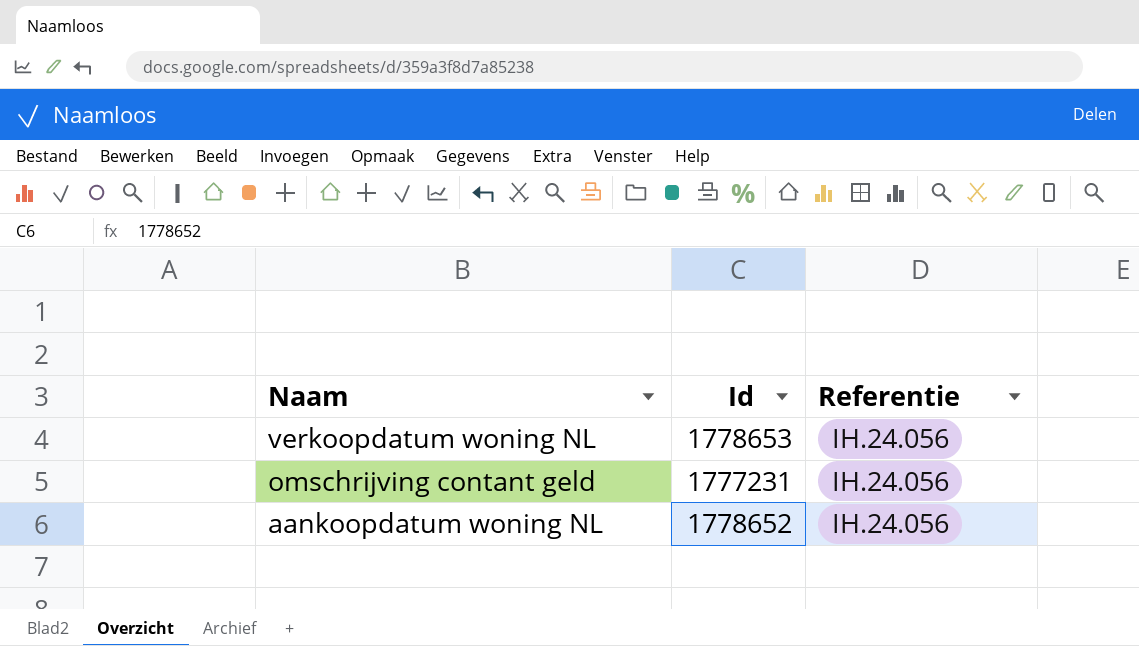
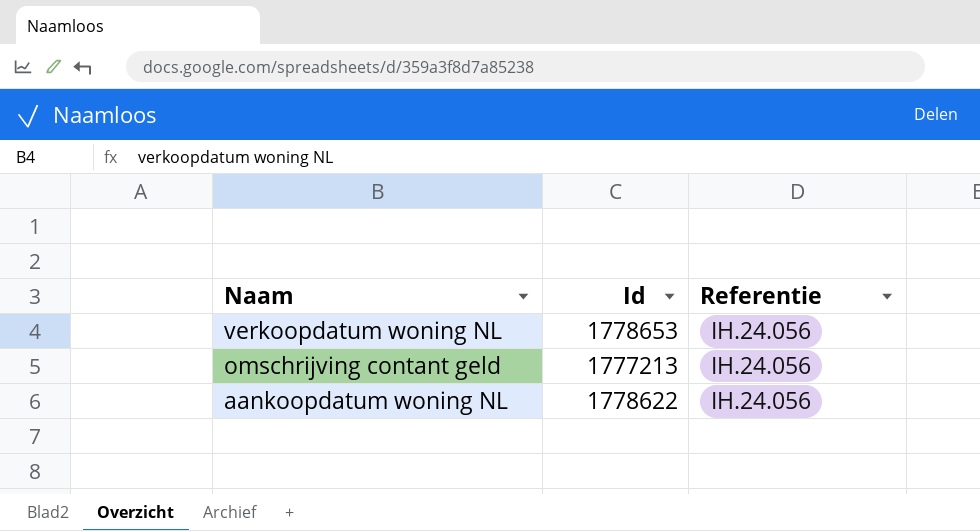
omschrijving contant geld | Id: 1777231 -> 1777213
aankoopdatum woning NL | Id: 1778652 -> 1778622

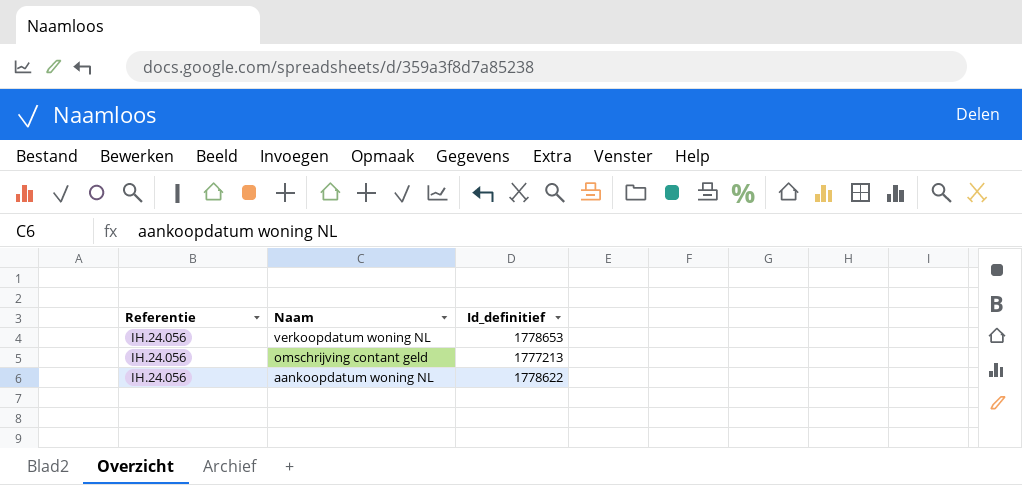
column Referentie | position: 3 -> 1
column name: Id -> Id_definitief

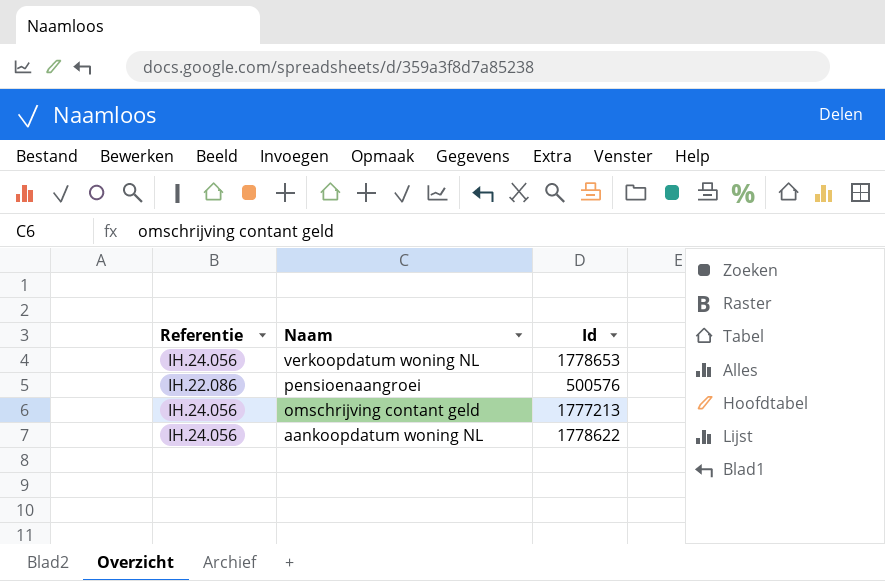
column name: Id_definitief -> Id
row pensioenaangroei: none -> IH.22.086 | 500576

